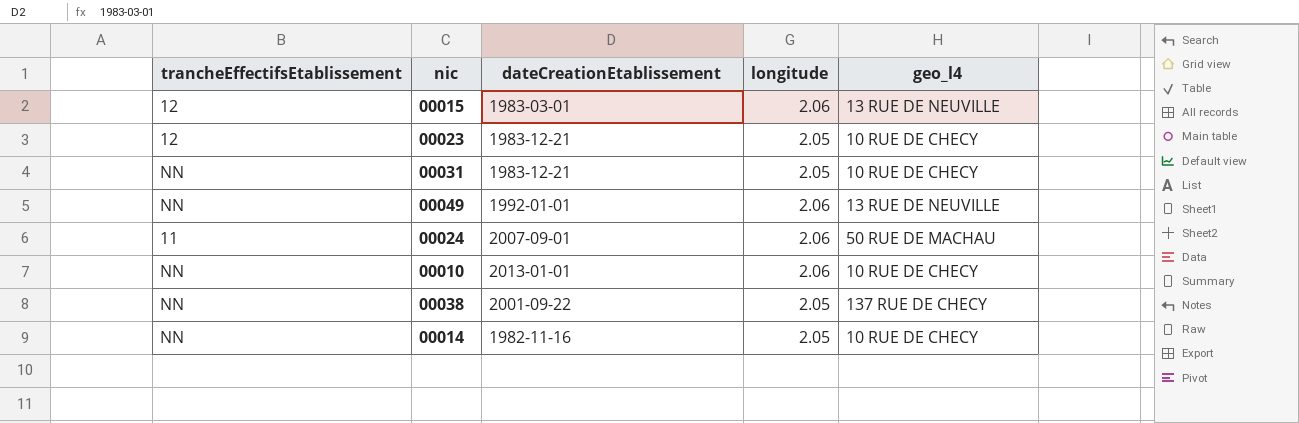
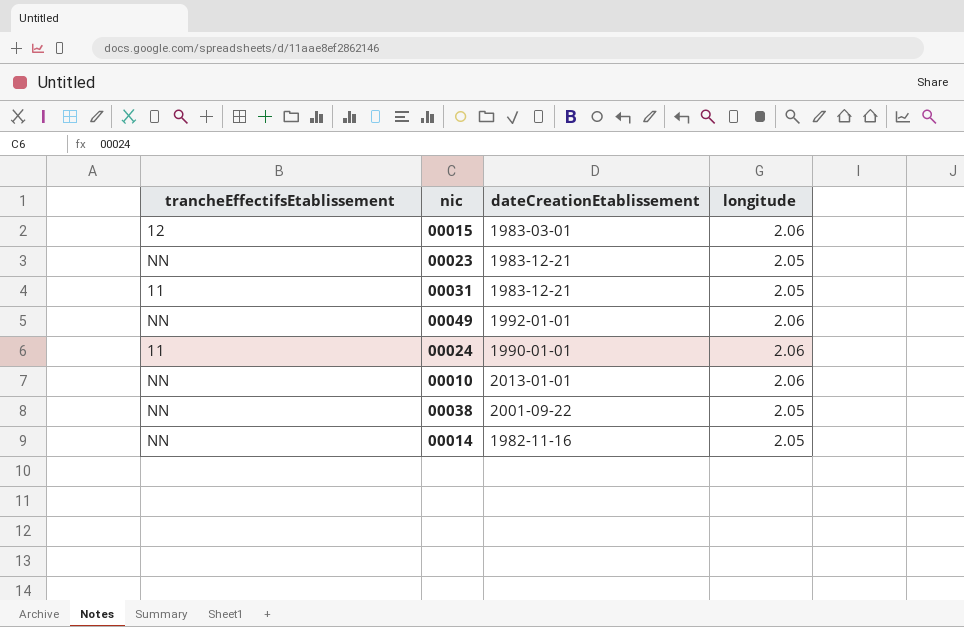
column geo_l4 | position: 5 -> none
00023 | trancheEffectifsEtablissement: 12 -> NN
00031 | trancheEffectifsEtablissement: NN -> 11
00024 | dateCreationEtablissement: 2007-09-01 -> 1990-01-01

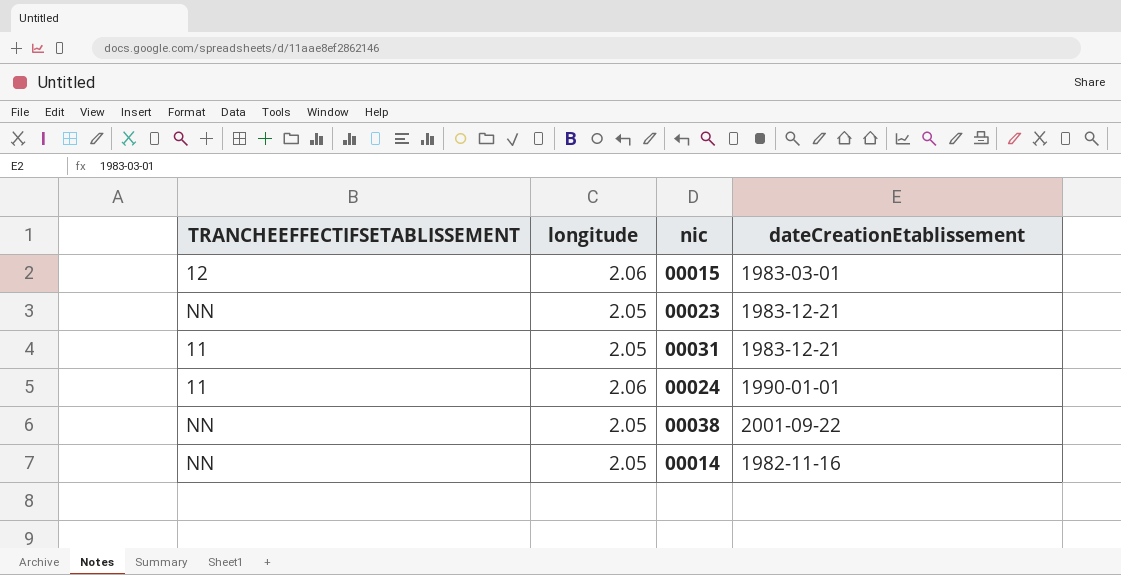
column name: trancheEffectifsEtablissement -> TRANCHEEFFECTIFSETABLISSEMENT
column longitude | position: 4 -> 2
row 00049: NN | 1992-01-01 | 2.06 -> none
row 00010: NN | 2013-01-01 | 2.06 -> none

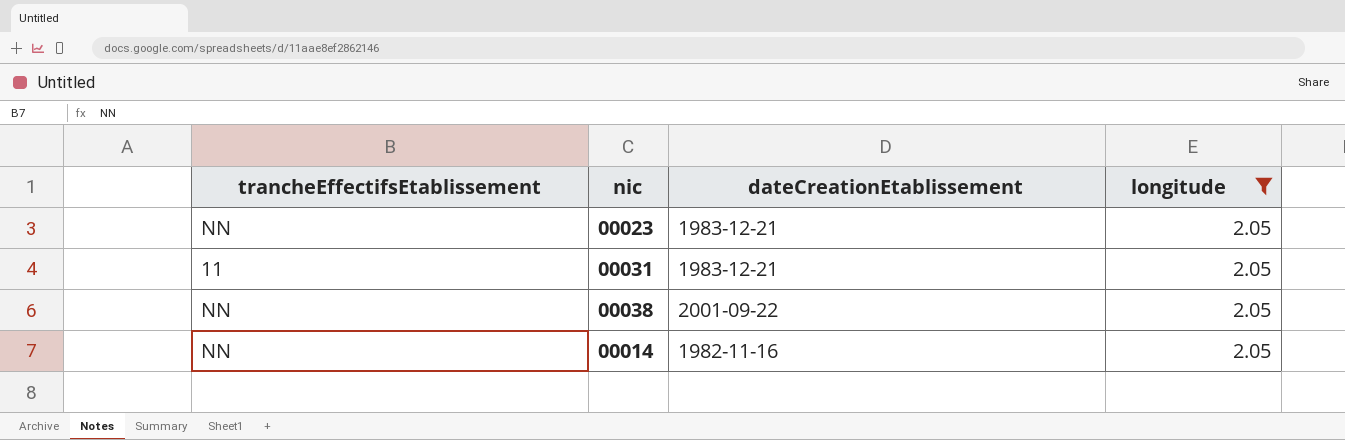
filter: none -> longitude = 2.05
column name: TRANCHEEFFECTIFSETABLISSEMENT -> trancheEffectifsEtablissement
column longitude | position: 2 -> 4

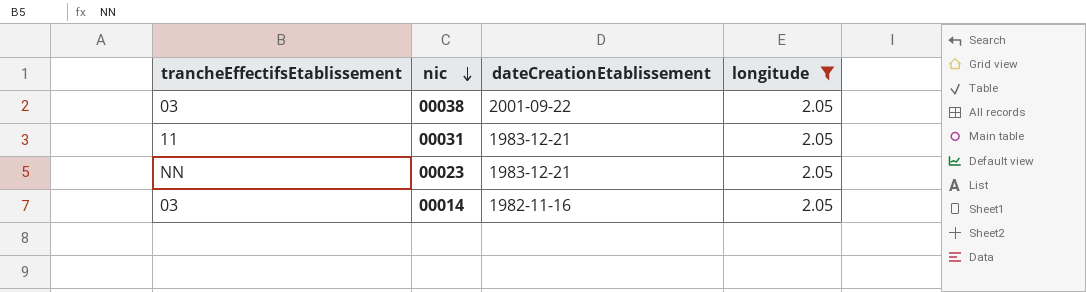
row order: none -> nic descending
00038 | trancheEffectifsEtablissement: NN -> 03
00014 | trancheEffectifsEtablissement: NN -> 03

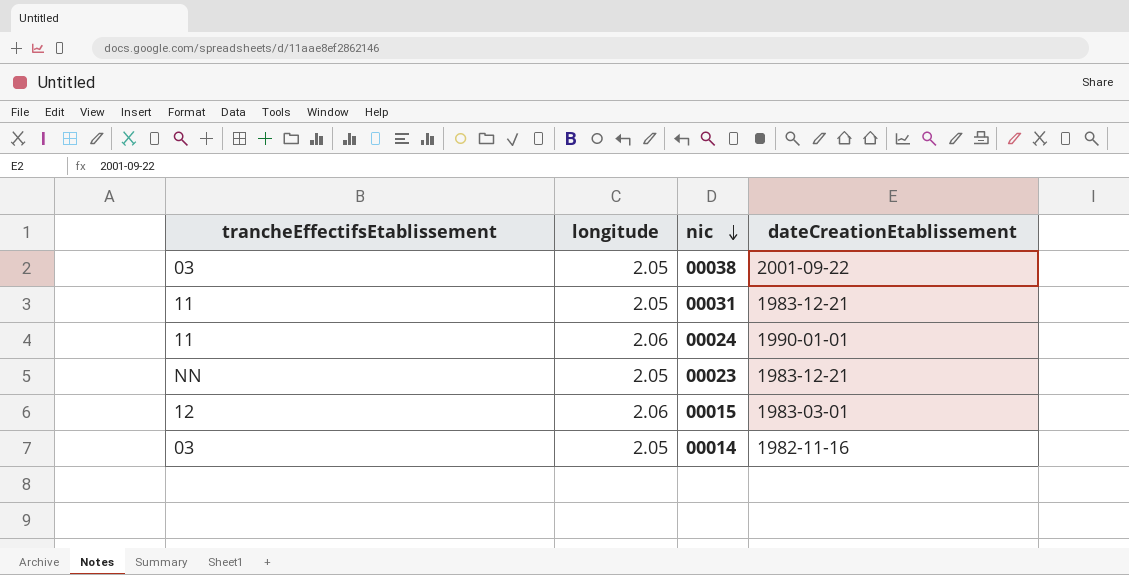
filter: longitude = 2.05 -> none
column longitude | position: 4 -> 2

